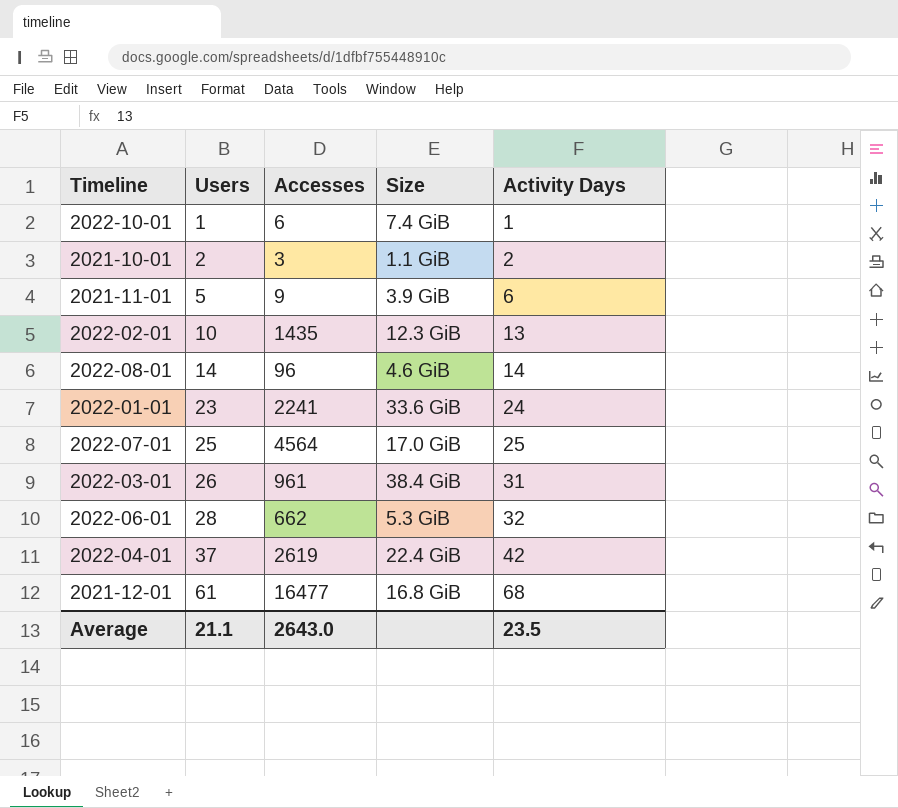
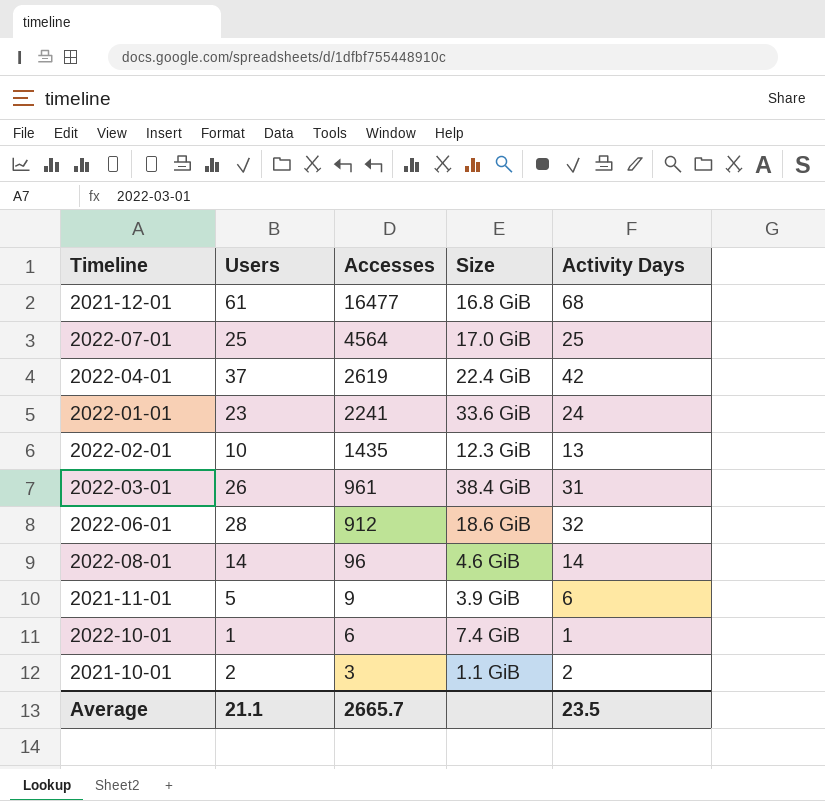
row order: Users ascending -> Accesses descending
2022-06-01 | Accesses: 662 -> 912
2022-06-01 | Size: 5.3 GiB -> 18.6 GiB
Average | Accesses: 2643.0 -> 2665.7

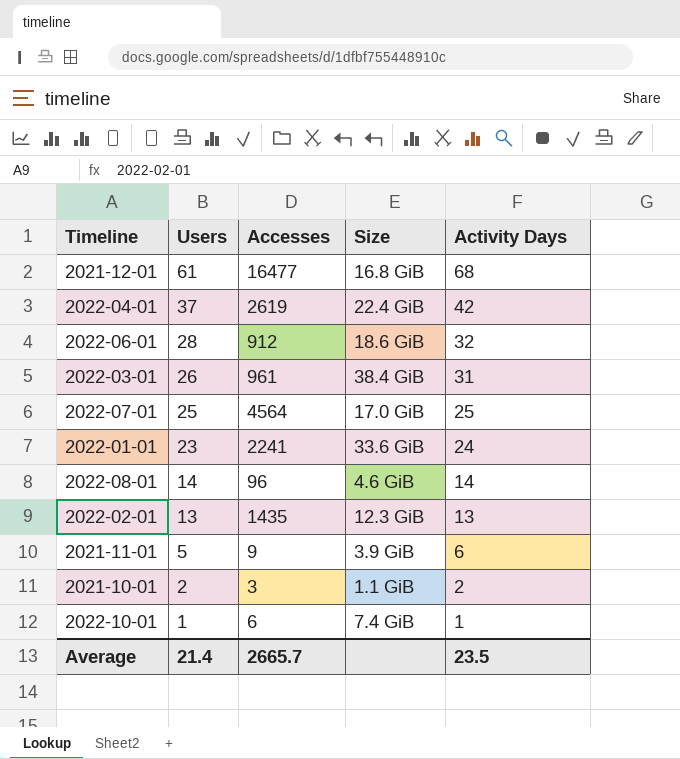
row order: Accesses descending -> Users descending
2022-02-01 | Users: 10 -> 13
Average | Users: 21.1 -> 21.4

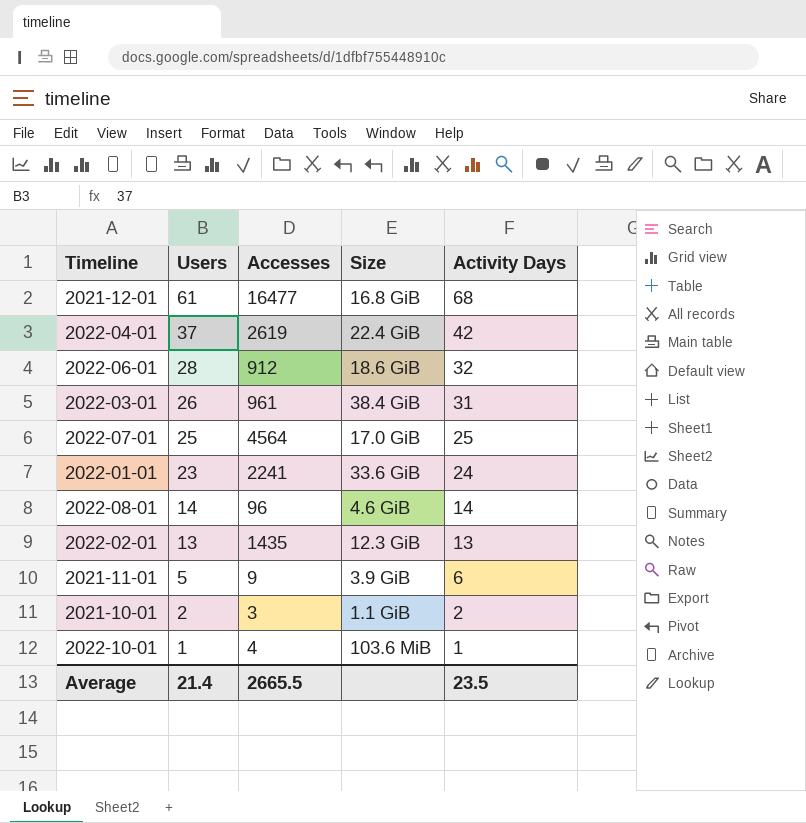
2022-10-01 | Accesses: 6 -> 4
2022-10-01 | Size: 7.4 GiB -> 103.6 MiB
Average | Accesses: 2665.7 -> 2665.5

